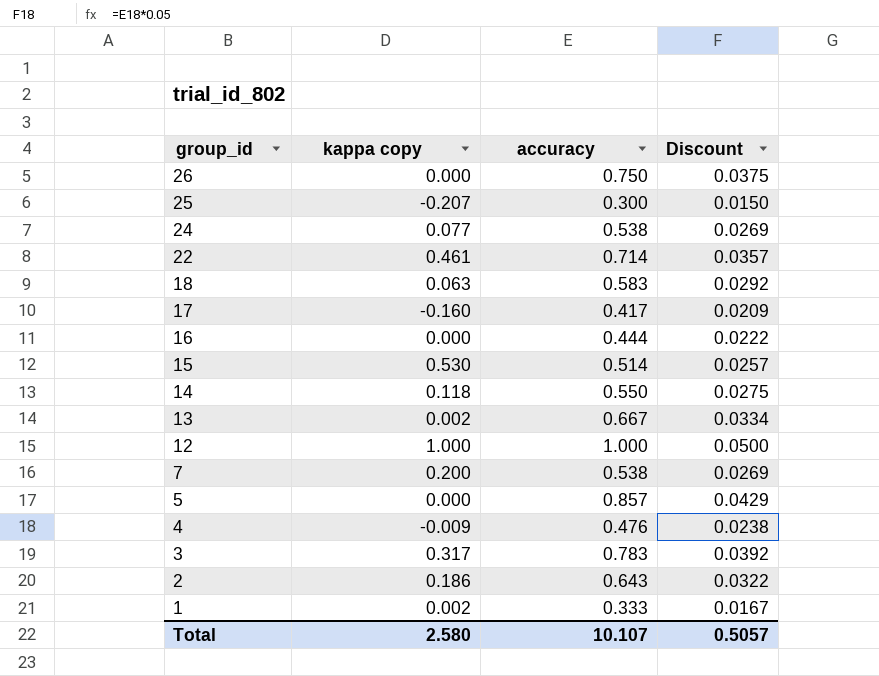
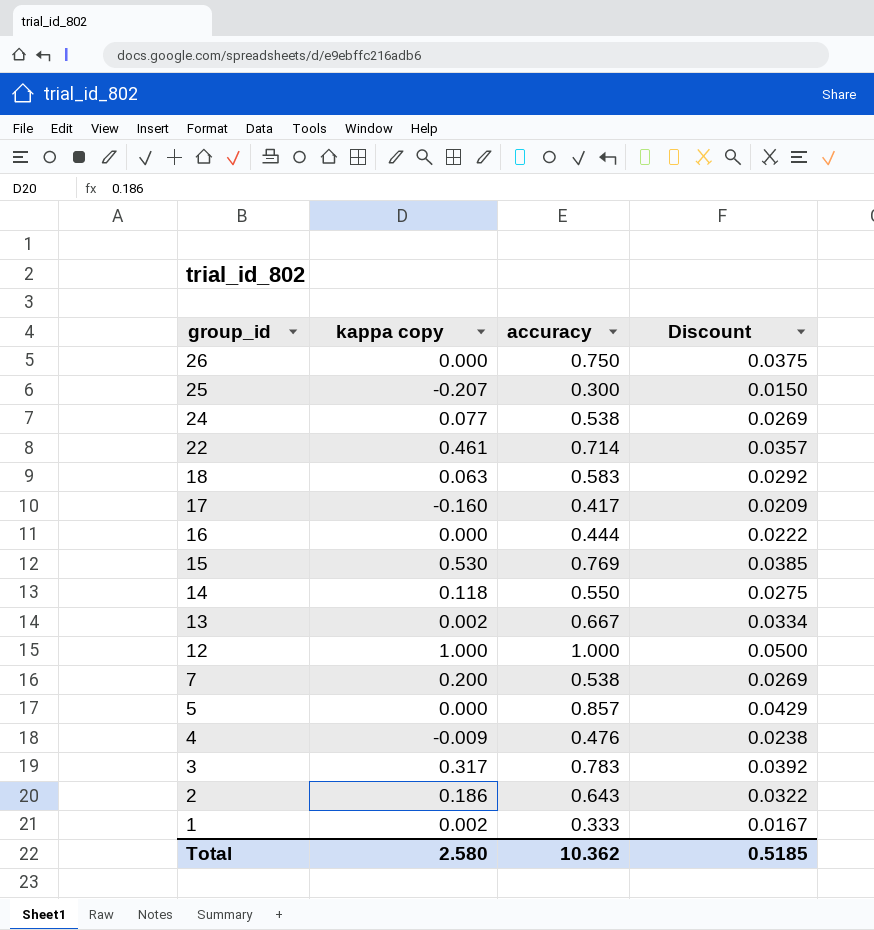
15 | accuracy: 0.514 -> 0.769
15 | Discount: 0.0257 -> 0.0385
Total | accuracy: 10.107 -> 10.362
Total | Discount: 0.5057 -> 0.5185

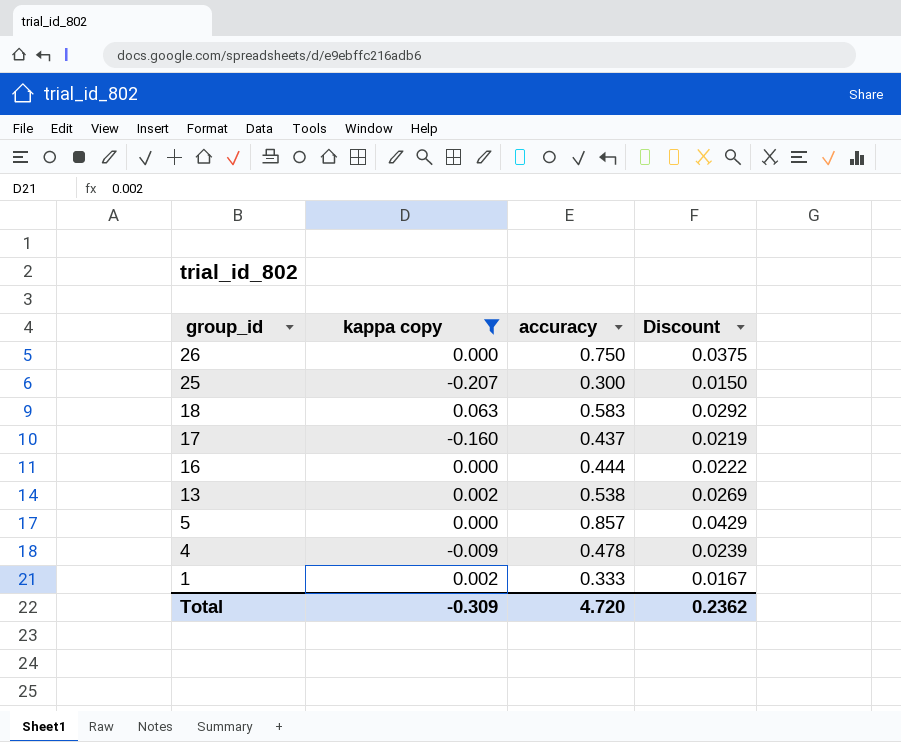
filter: none -> kappa copy <= 0.063
17 | accuracy: 0.417 -> 0.437
17 | Discount: 0.0209 -> 0.0219
13 | accuracy: 0.667 -> 0.538
13 | Discount: 0.0334 -> 0.0269
4 | accuracy: 0.476 -> 0.478
4 | Discount: 0.0238 -> 0.0239
Total | kappa copy: 2.580 -> -0.309
Total | accuracy: 10.362 -> 4.720
Total | Discount: 0.5185 -> 0.2362

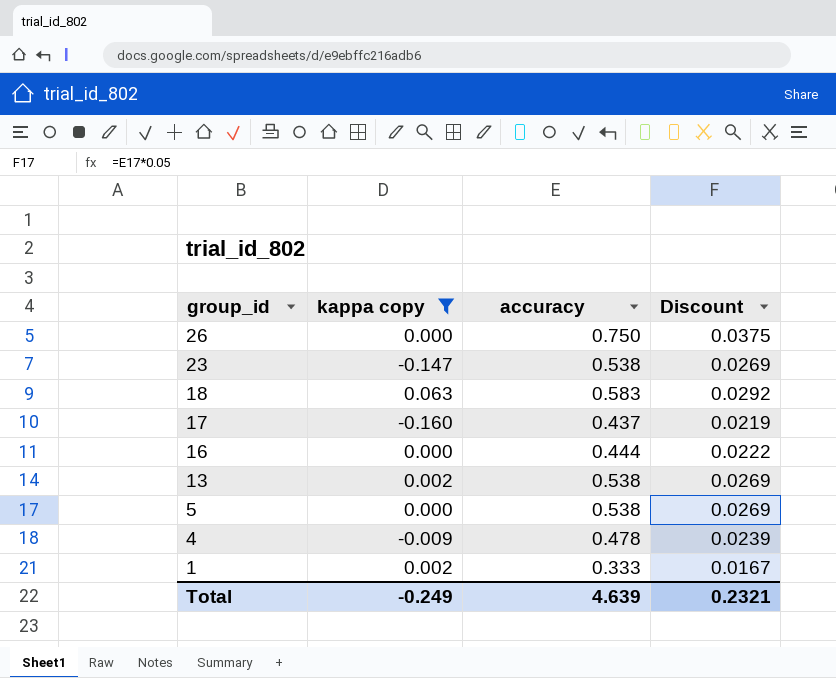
row 25: -0.207 | 0.300 | 0.0150 -> none
row 23: none -> -0.147 | 0.538 | 0.0269
5 | accuracy: 0.857 -> 0.538
5 | Discount: 0.0429 -> 0.0269
Total | kappa copy: -0.309 -> -0.249
Total | accuracy: 4.720 -> 4.639
Total | Discount: 0.2362 -> 0.2321

